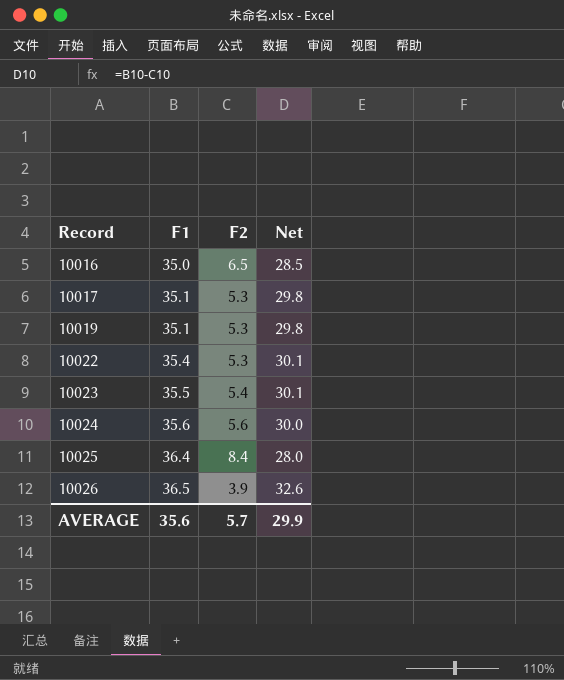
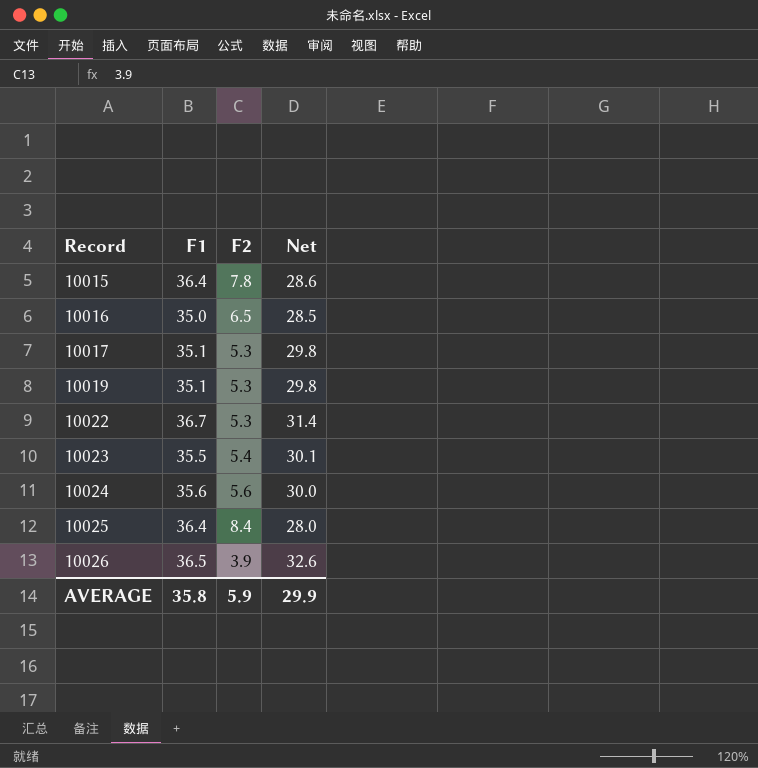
row 10015: none -> 36.4 | 7.8 | 28.6
10022 | F1: 35.4 -> 36.7
10022 | Net: 30.1 -> 31.4
AVERAGE | F1: 35.6 -> 35.8
AVERAGE | F2: 5.7 -> 5.9

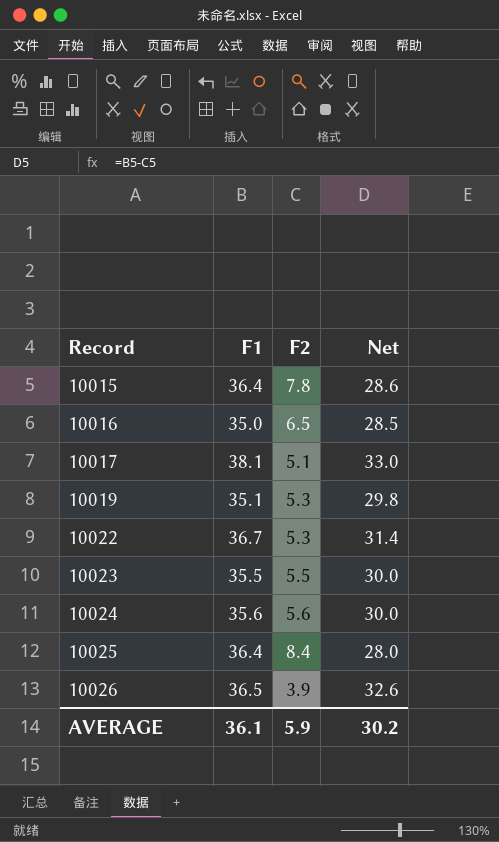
10017 | F1: 35.1 -> 38.1
10017 | F2: 5.3 -> 5.1
10017 | Net: 29.8 -> 33.0
10023 | F2: 5.4 -> 5.5
10023 | Net: 30.1 -> 30.0
AVERAGE | F1: 35.8 -> 36.1
AVERAGE | Net: 29.9 -> 30.2

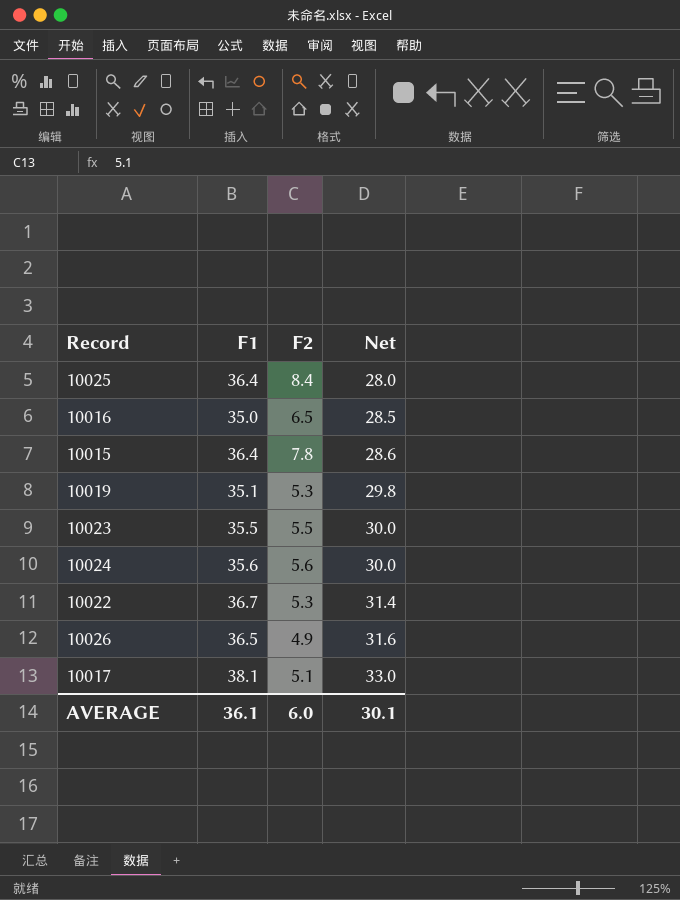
row order: Record ascending -> Net ascending
10026 | F2: 3.9 -> 4.9
10026 | Net: 32.6 -> 31.6
AVERAGE | F2: 5.9 -> 6.0
AVERAGE | Net: 30.2 -> 30.1

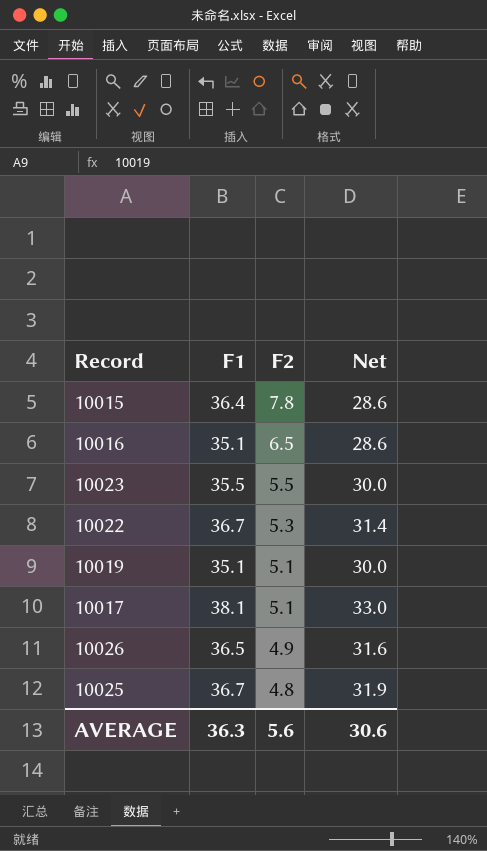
row order: Net ascending -> F2 descending
row 10024: 35.6 | 5.6 | 30.0 -> none
10016 | F1: 35.0 -> 35.1
10016 | Net: 28.5 -> 28.6
10019 | F2: 5.3 -> 5.1
10019 | Net: 29.8 -> 30.0
10025 | F1: 36.4 -> 36.7
10025 | F2: 8.4 -> 4.8
10025 | Net: 28.0 -> 31.9
AVERAGE | F1: 36.1 -> 36.3
AVERAGE | F2: 6.0 -> 5.6
AVERAGE | Net: 30.1 -> 30.6

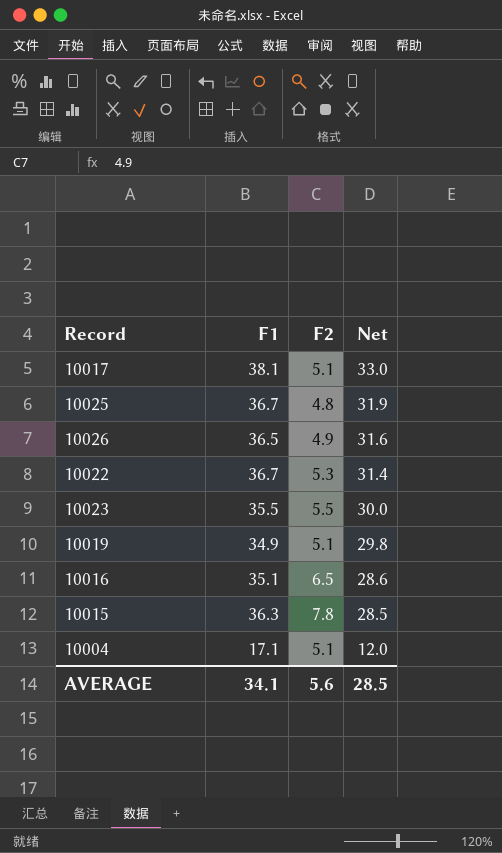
row order: F2 descending -> Net descending
10019 | F1: 35.1 -> 34.9
10019 | Net: 30.0 -> 29.8
10015 | F1: 36.4 -> 36.3
10015 | Net: 28.6 -> 28.5
row 10004: none -> 17.1 | 5.1 | 12.0
AVERAGE | F1: 36.3 -> 34.1
AVERAGE | Net: 30.6 -> 28.5

